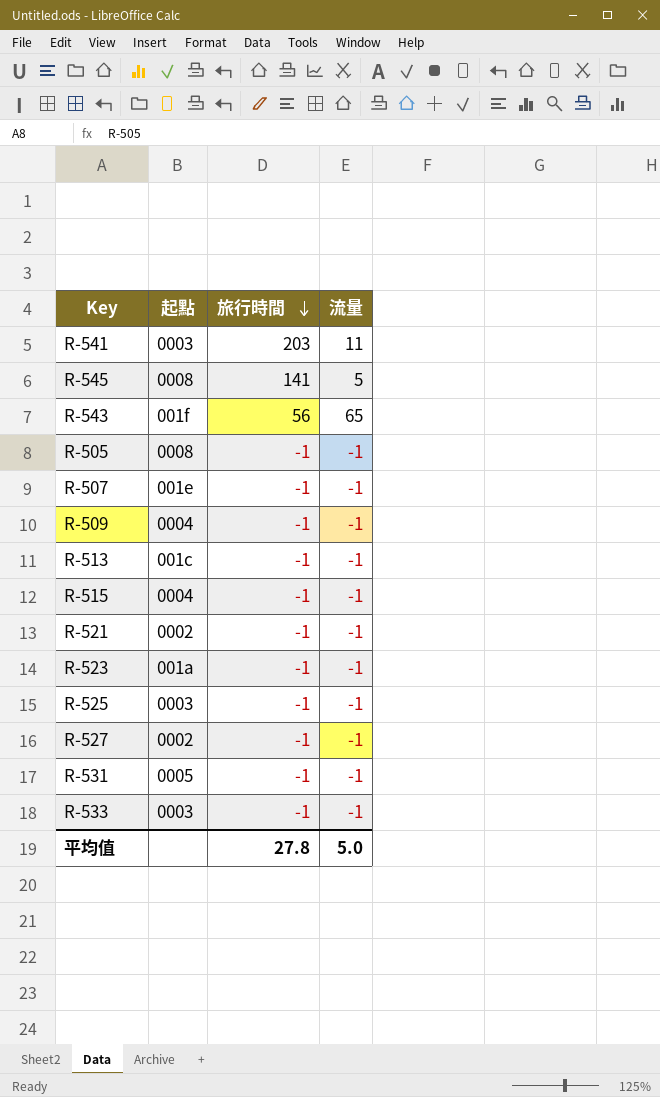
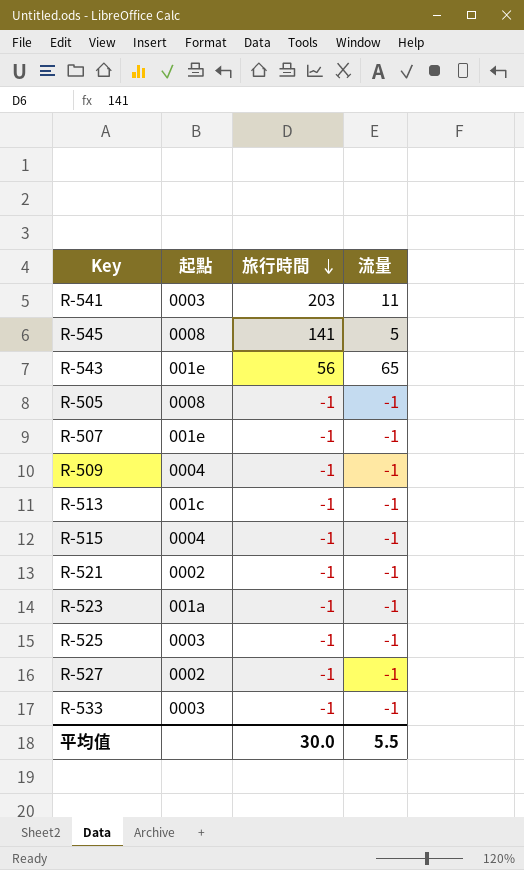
row R-531: 0005 | -1 | -1 -> none
R-543 | 起點: 001f -> 001e
平均值 | 旅行時間: 27.8 -> 30.0
平均值 | 流量: 5.0 -> 5.5

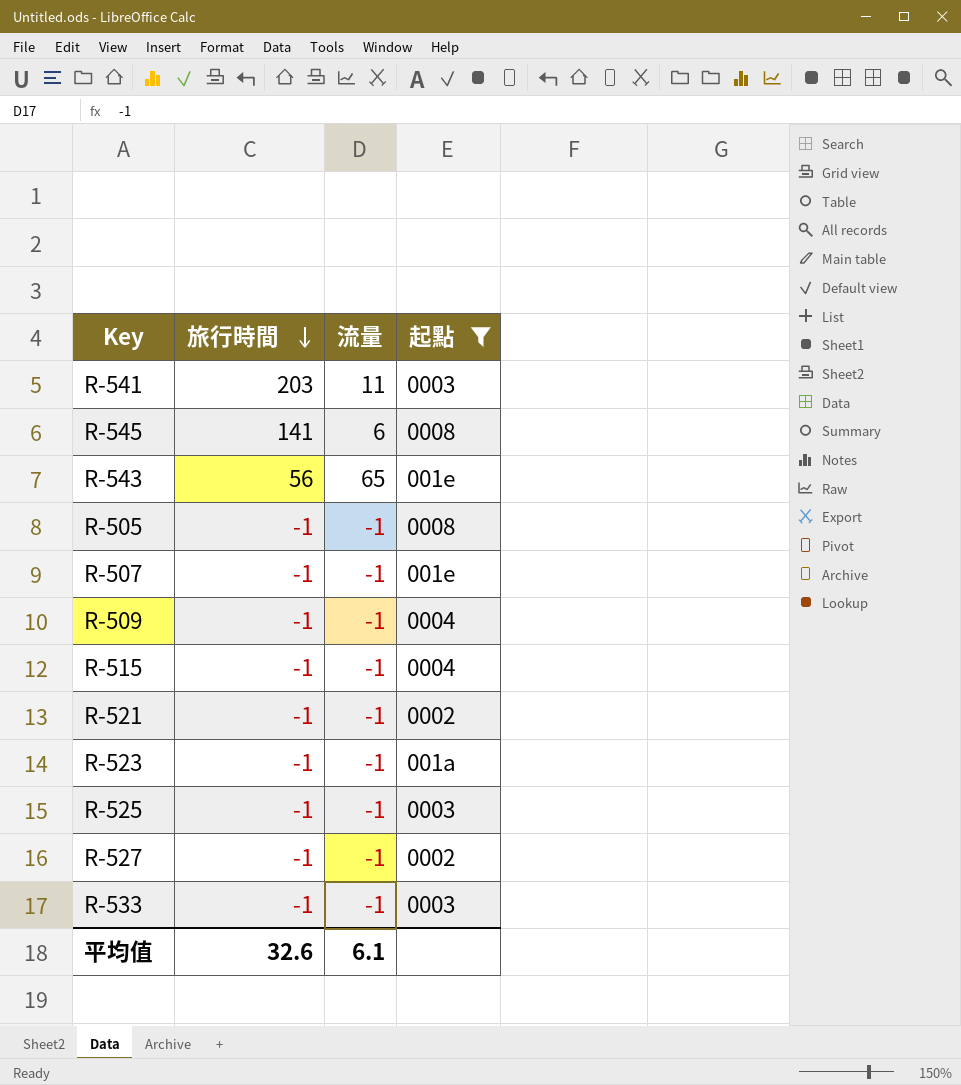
filter: none -> 起點 != 001c
column 起點 | position: 2 -> 4
R-545 | 流量: 5 -> 6
平均值 | 旅行時間: 30.0 -> 32.6
平均值 | 流量: 5.5 -> 6.1

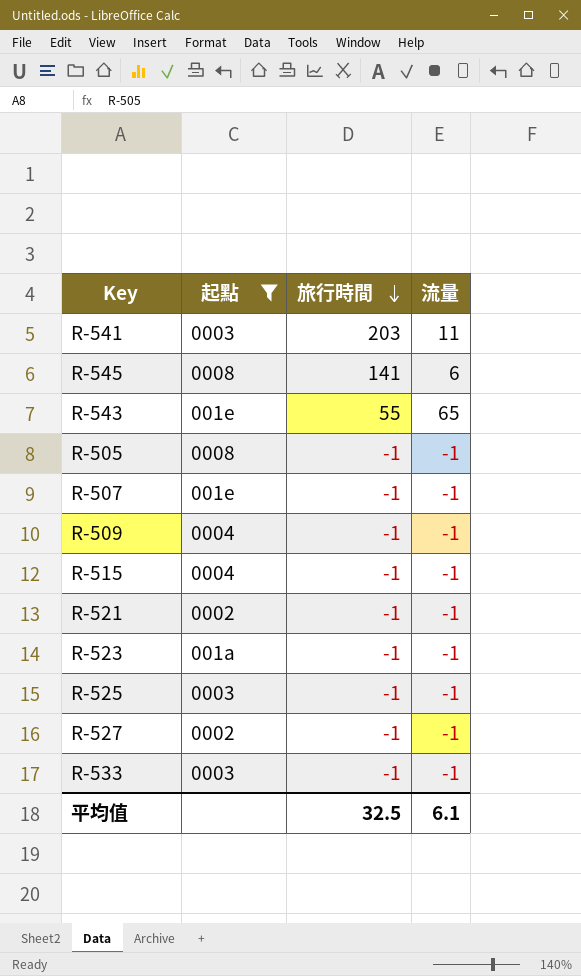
column 起點 | position: 4 -> 2
R-543 | 旅行時間: 56 -> 55
平均值 | 旅行時間: 32.6 -> 32.5

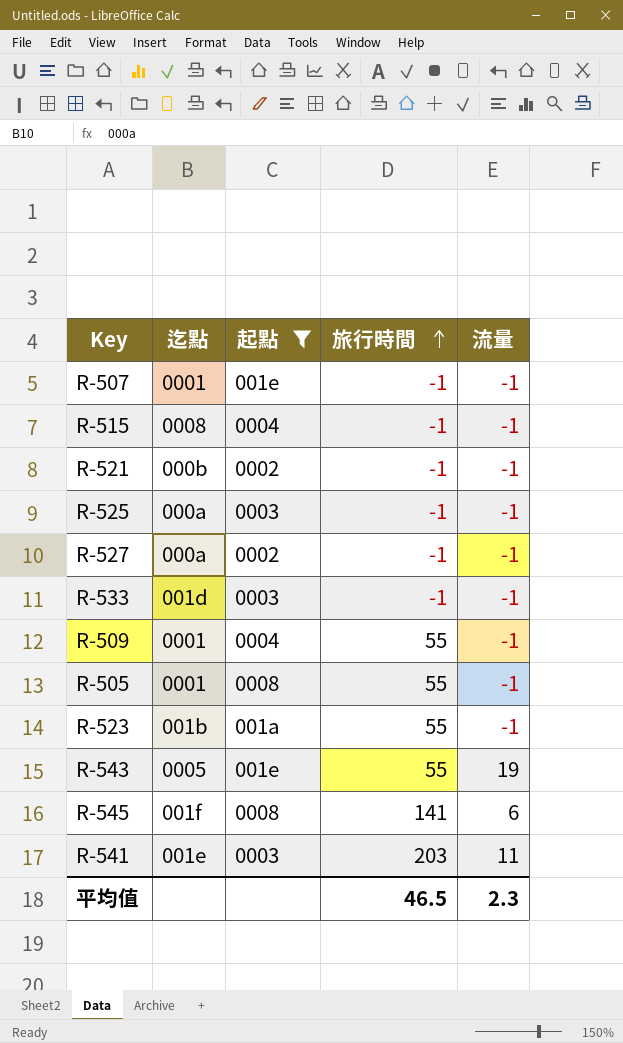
row order: 旅行時間 descending -> 旅行時間 ascending
column 迄點 | position: none -> 2
R-509 | 旅行時間: -1 -> 55
R-505 | 旅行時間: -1 -> 55
R-523 | 旅行時間: -1 -> 55
R-543 | 流量: 65 -> 19
平均值 | 旅行時間: 32.5 -> 46.5
平均值 | 流量: 6.1 -> 2.3

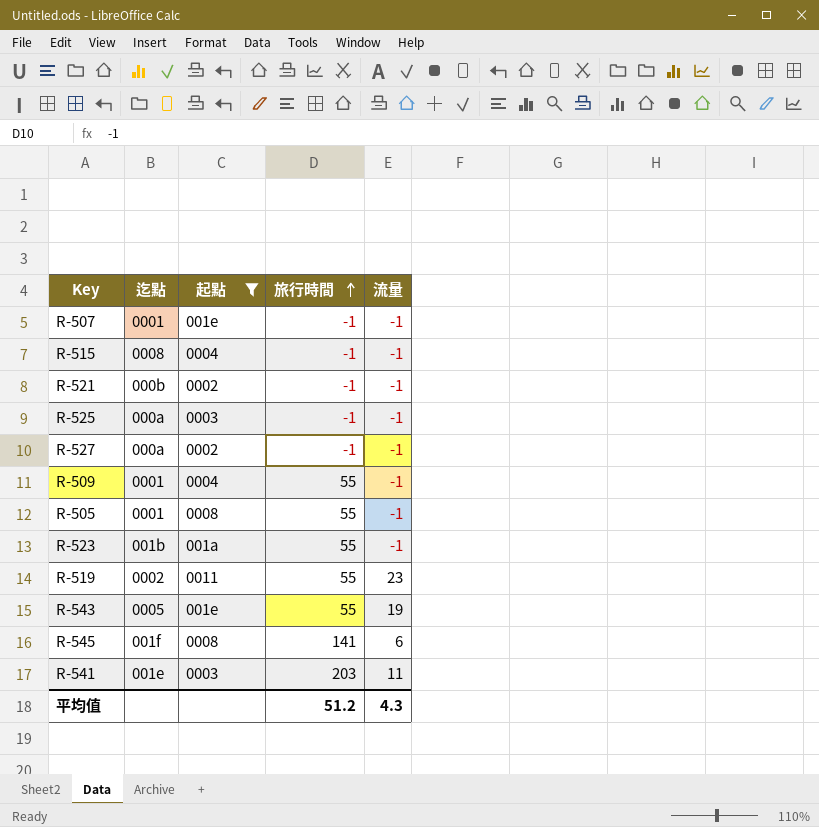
row R-533: 001d | 0003 | -1 | -1 -> none
row R-519: none -> 0002 | 0011 | 55 | 23
平均值 | 旅行時間: 46.5 -> 51.2
平均值 | 流量: 2.3 -> 4.3

